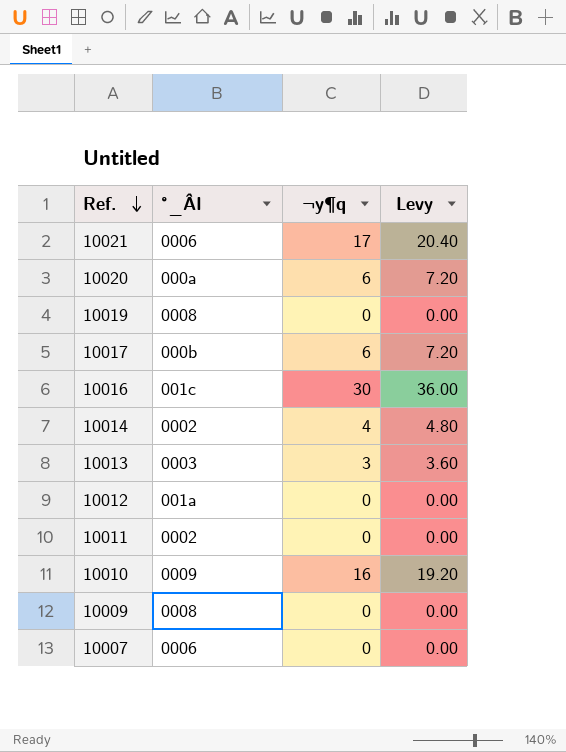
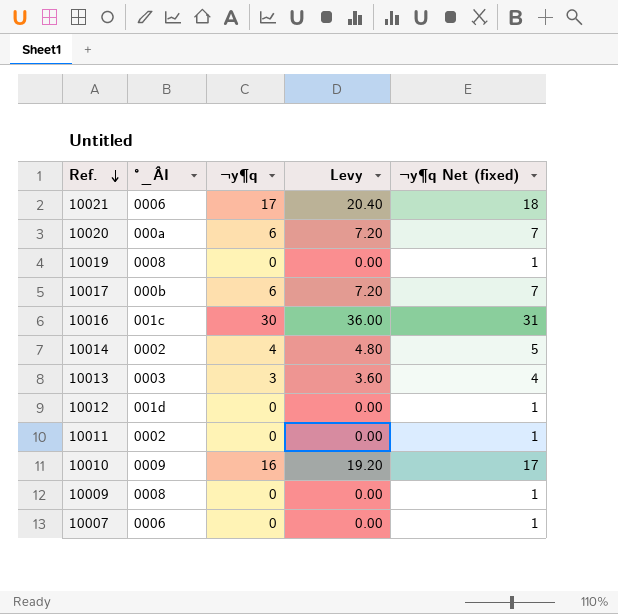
column ¬y¶q Net (fixed) | formula: none -> [¬y¶q] + 1
10012 | °_ÂI: 001a -> 001d

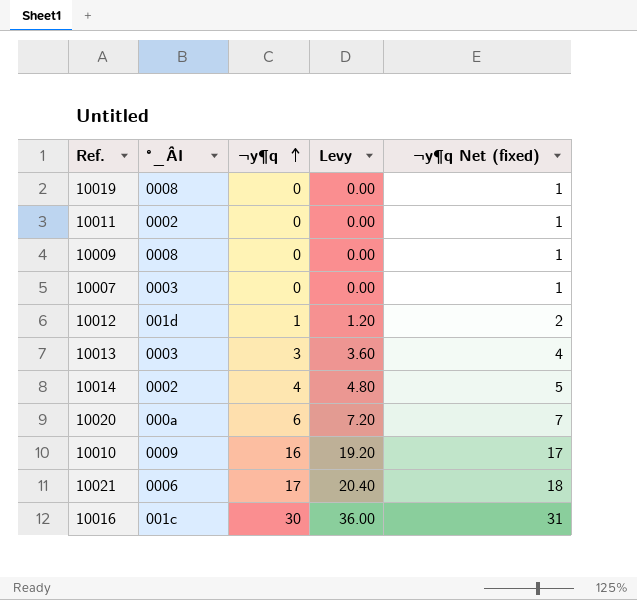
row order: Ref. descending -> ¬y¶q ascending
row 10017: 000b | 6 | 7.20 | 7 -> none
10007 | °_ÂI: 0006 -> 0003
10012 | ¬y¶q: 0 -> 1
10012 | Levy: 0.00 -> 1.20
10012 | ¬y¶q Net (fixed): 1 -> 2

